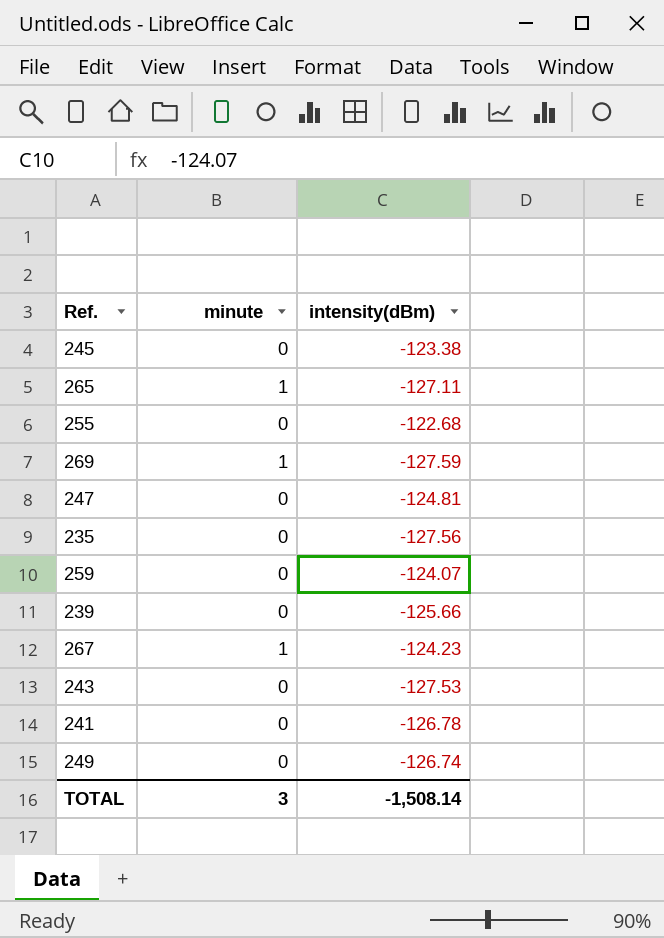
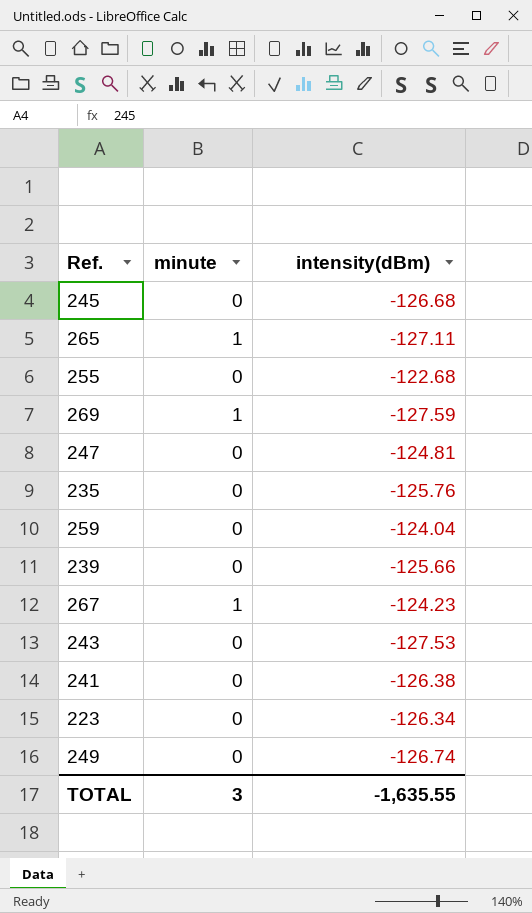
245 | intensity(dBm): -123.38 -> -126.68
235 | intensity(dBm): -127.56 -> -125.76
259 | intensity(dBm): -124.07 -> -124.04
241 | intensity(dBm): -126.78 -> -126.38
row 223: none -> 0 | -126.34
TOTAL | intensity(dBm): -1,508.14 -> -1,635.55

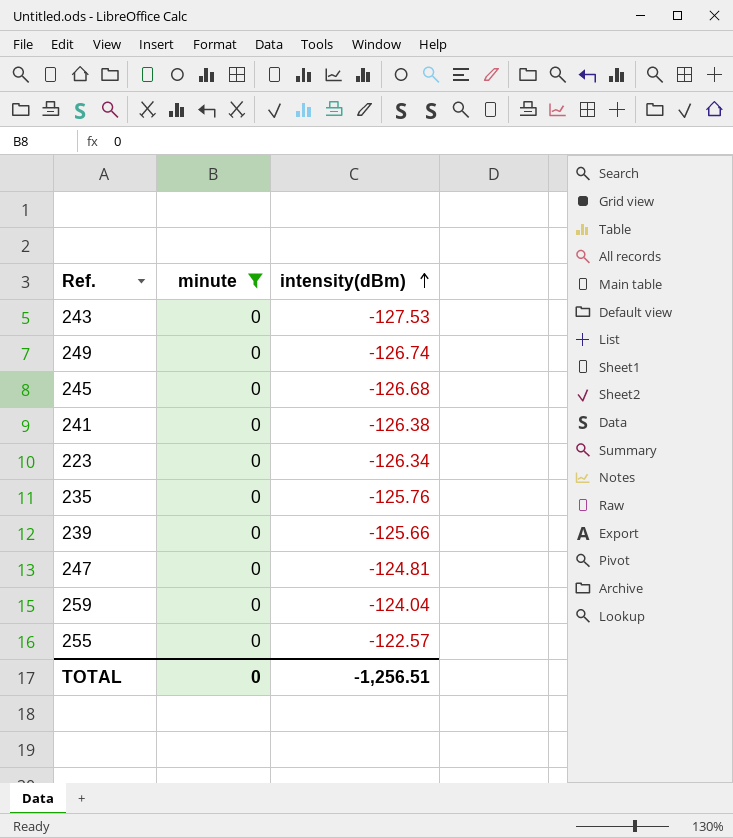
filter: none -> minute = 0
row order: none -> intensity(dBm) ascending
255 | intensity(dBm): -122.68 -> -122.57
TOTAL | minute: 3 -> 0
TOTAL | intensity(dBm): -1,635.55 -> -1,256.51

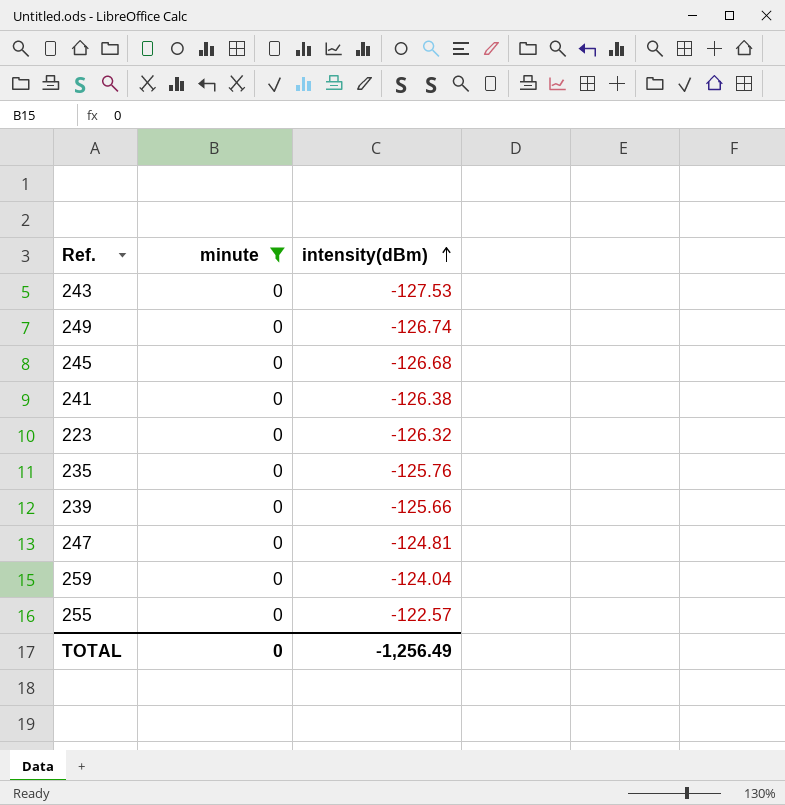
223 | intensity(dBm): -126.34 -> -126.32
TOTAL | intensity(dBm): -1,256.51 -> -1,256.49

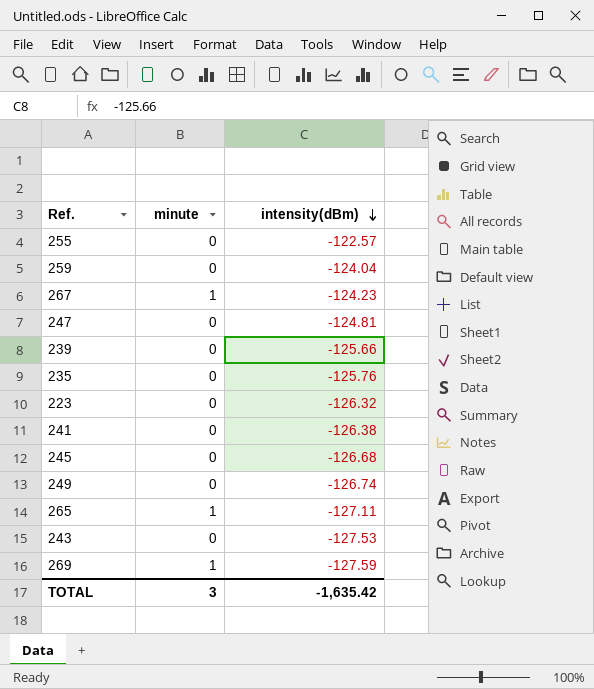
filter: minute = 0 -> none
row order: intensity(dBm) ascending -> intensity(dBm) descending
TOTAL | minute: 0 -> 3
TOTAL | intensity(dBm): -1,256.49 -> -1,635.42

